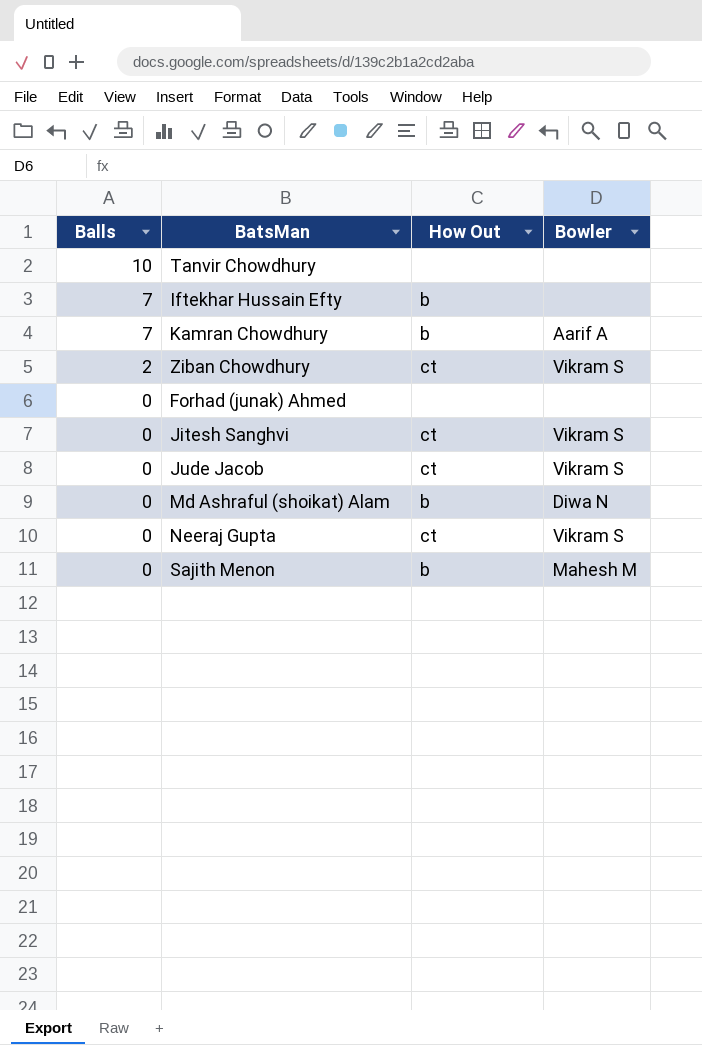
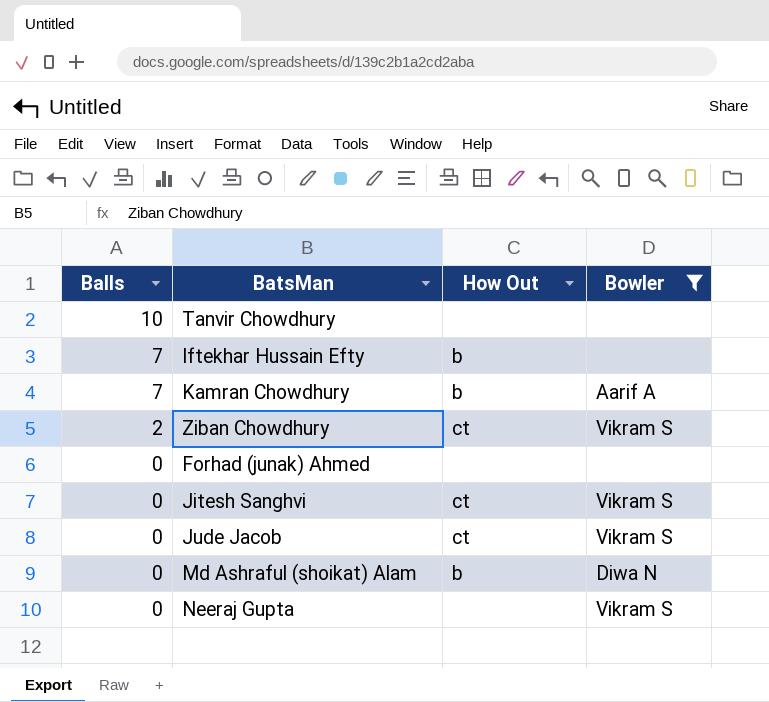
filter: none -> Bowler != Mahesh M
Neeraj Gupta | How Out: ct -> none

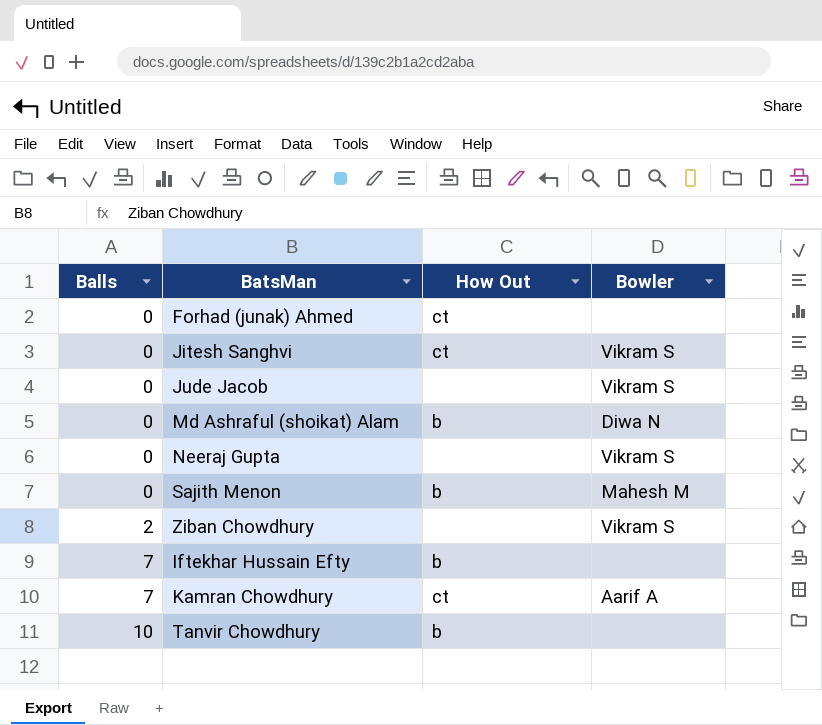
filter: Bowler != Mahesh M -> none
row order: Balls descending -> Balls ascending
Forhad (junak) Ahmed | How Out: none -> ct
Jude Jacob | How Out: ct -> none
Ziban Chowdhury | How Out: ct -> none
Kamran Chowdhury | How Out: b -> ct
Tanvir Chowdhury | How Out: none -> b

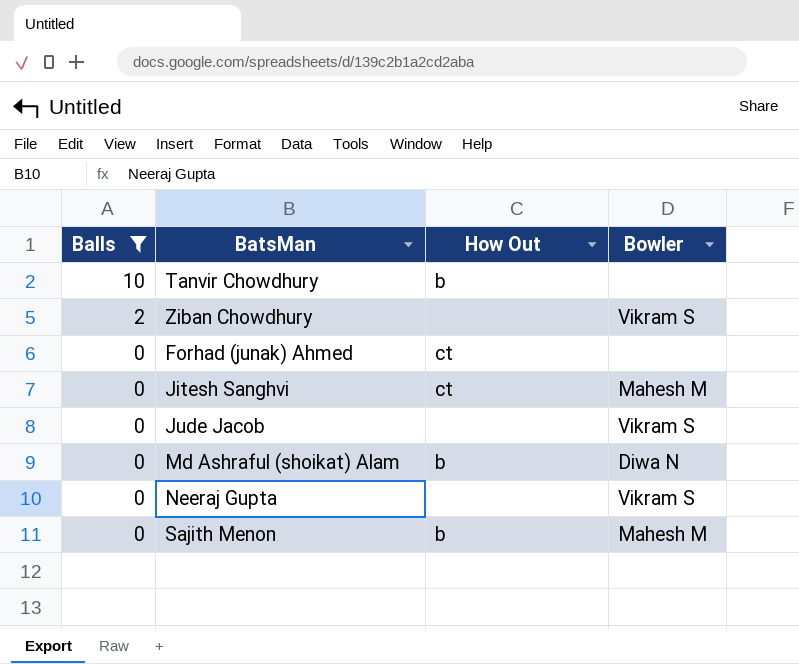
filter: none -> Balls != 7
row order: Balls ascending -> Balls descending
Jitesh Sanghvi | Bowler: Vikram S -> Mahesh M

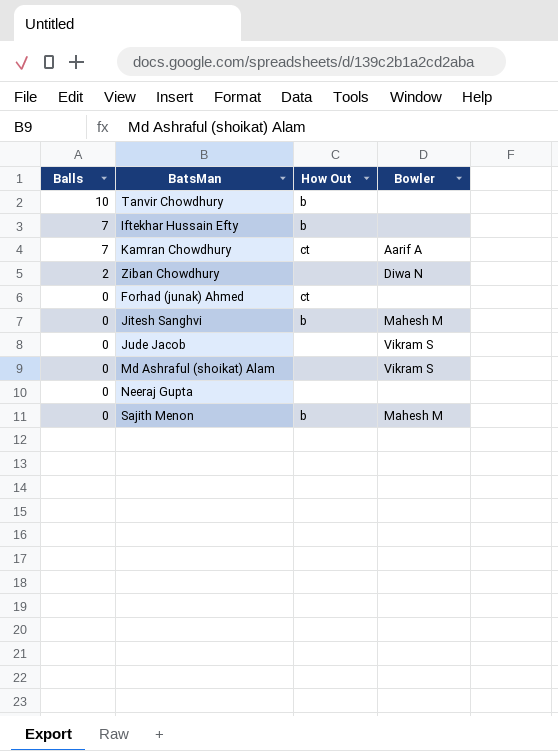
filter: Balls != 7 -> none
Ziban Chowdhury | Bowler: Vikram S -> Diwa N
Jitesh Sanghvi | How Out: ct -> b
Md Ashraful (shoikat) Alam | How Out: b -> none
Md Ashraful (shoikat) Alam | Bowler: Diwa N -> Vikram S
Neeraj Gupta | Bowler: Vikram S -> none

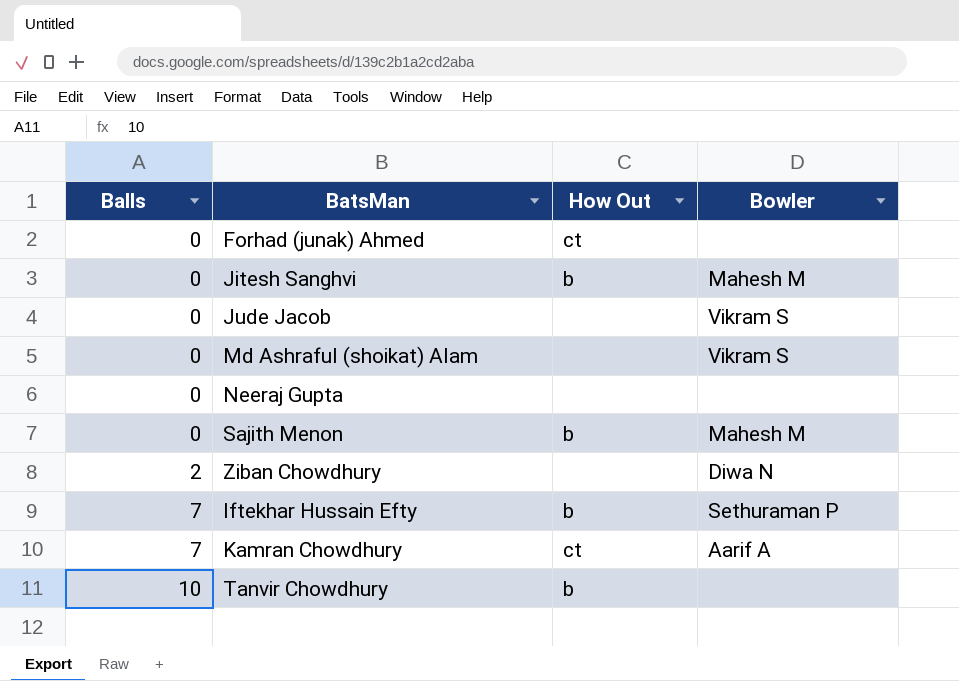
row order: Balls descending -> Balls ascending
Iftekhar Hussain Efty | Bowler: none -> Sethuraman P

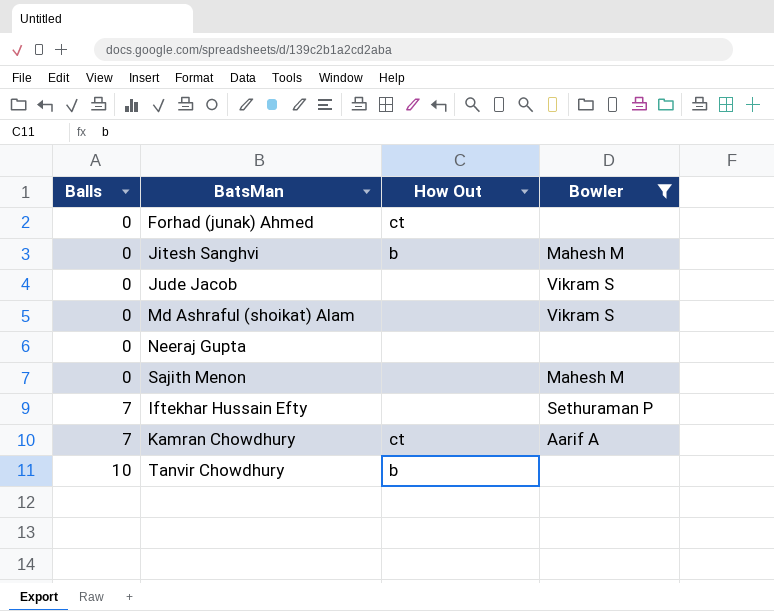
filter: none -> Bowler != Diwa N
Sajith Menon | How Out: b -> none
Iftekhar Hussain Efty | How Out: b -> none

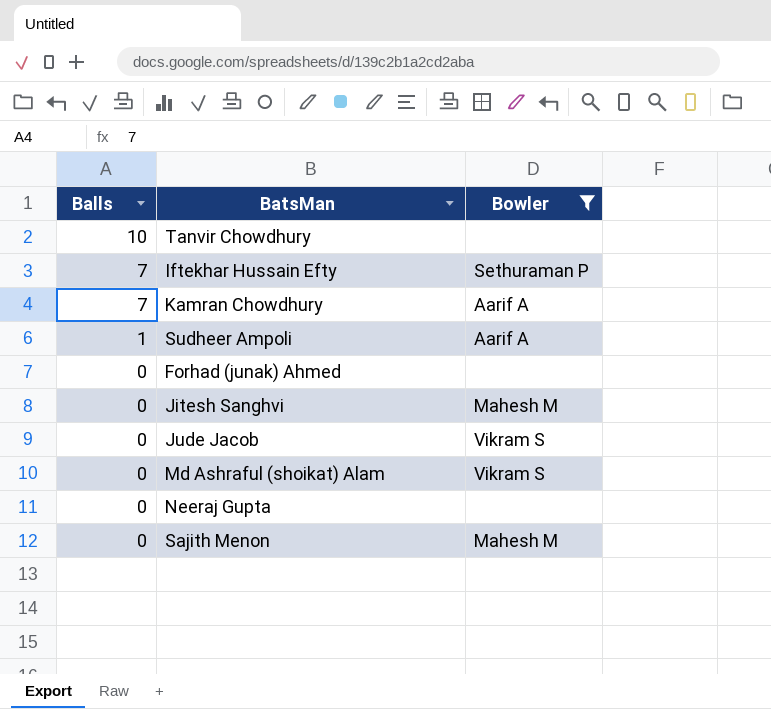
row order: Balls ascending -> Balls descending
column How Out | position: 3 -> none
row Sudheer Ampoli: none -> 1 | Aarif A

